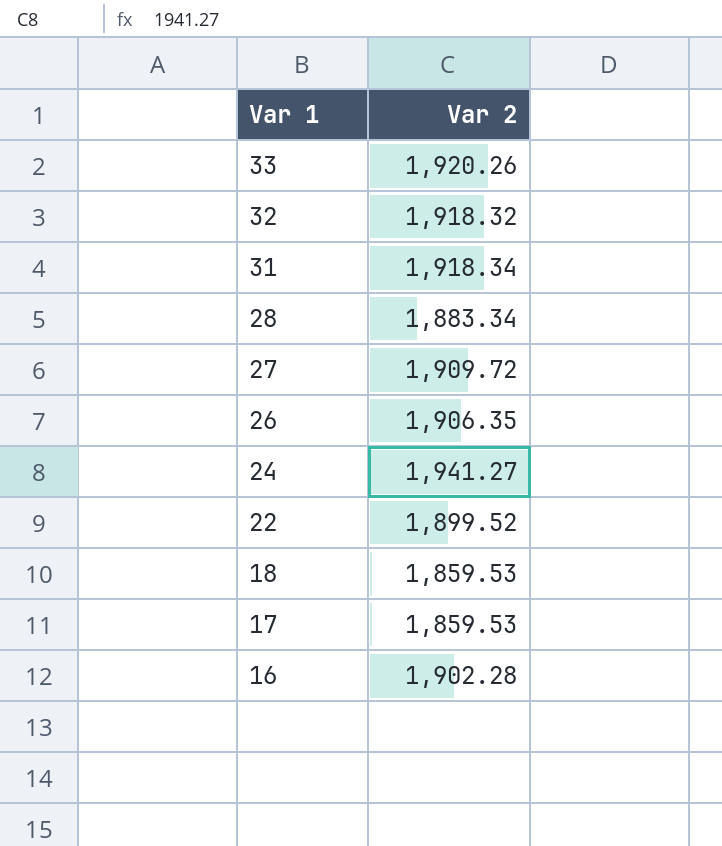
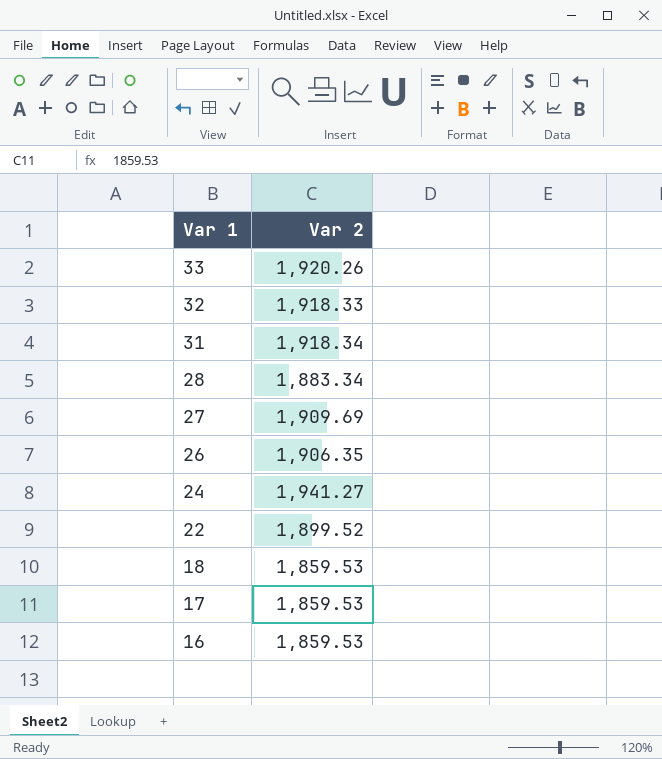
32 | Var 2: 1,918.32 -> 1,918.33
27 | Var 2: 1,909.72 -> 1,909.69
16 | Var 2: 1,902.28 -> 1,859.53

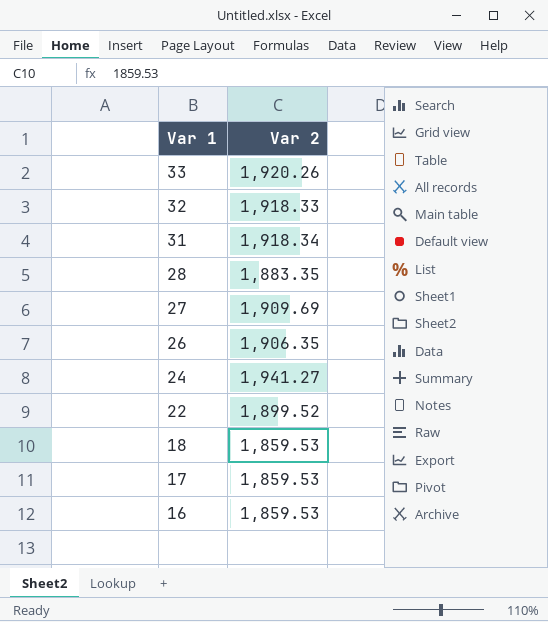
28 | Var 2: 1,883.34 -> 1,883.35

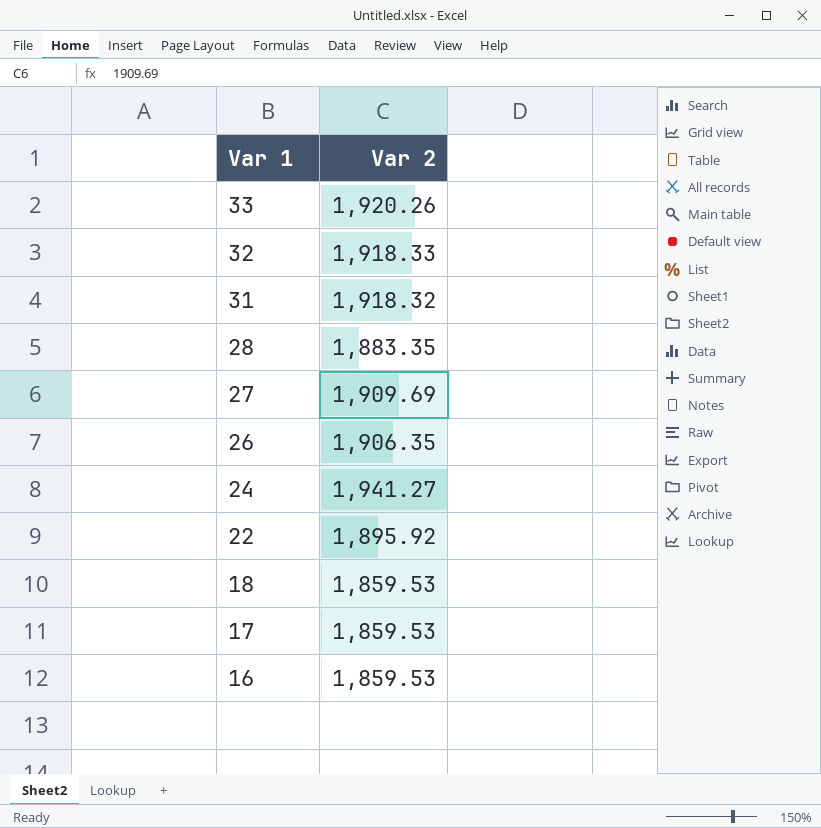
31 | Var 2: 1,918.34 -> 1,918.32
22 | Var 2: 1,899.52 -> 1,895.92

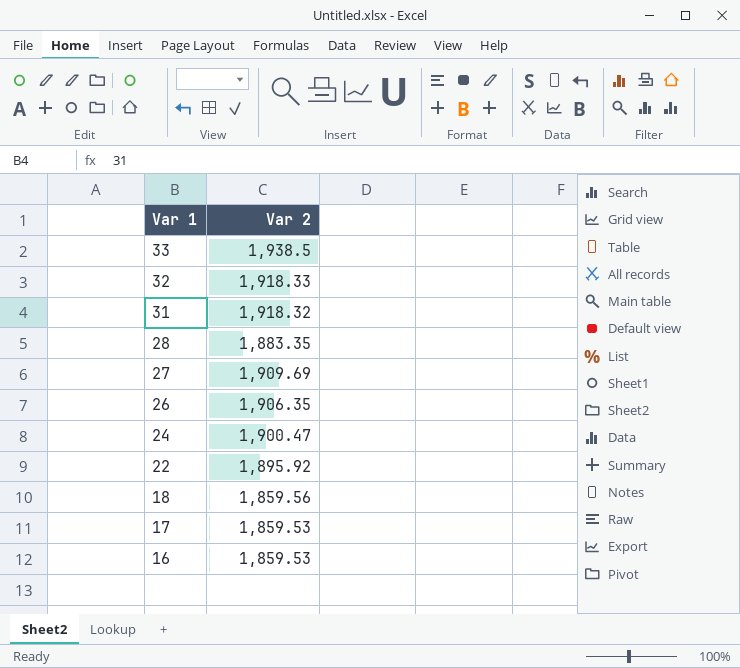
33 | Var 2: 1,920.26 -> 1,938.5
24 | Var 2: 1,941.27 -> 1,900.47
18 | Var 2: 1,859.53 -> 1,859.56

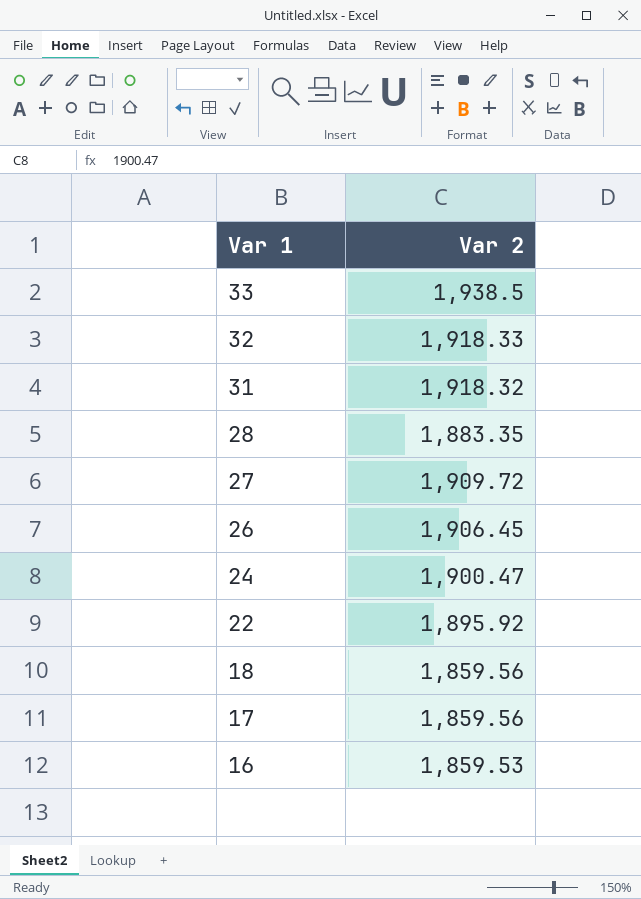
27 | Var 2: 1,909.69 -> 1,909.72
26 | Var 2: 1,906.35 -> 1,906.45
17 | Var 2: 1,859.53 -> 1,859.56

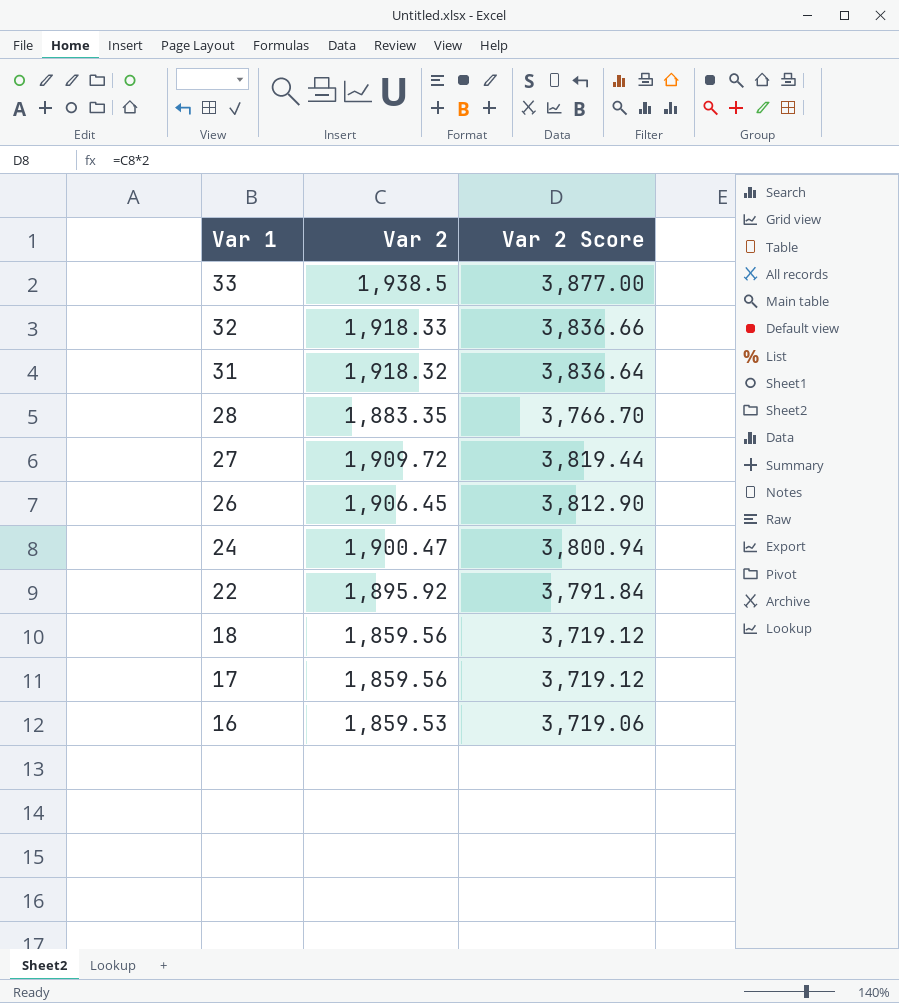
column Var 2 Score | formula: none -> [Var 2] * 2

